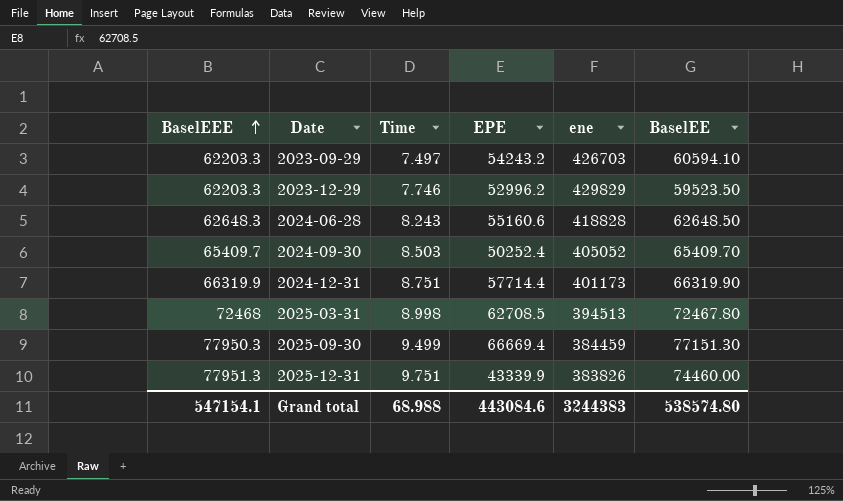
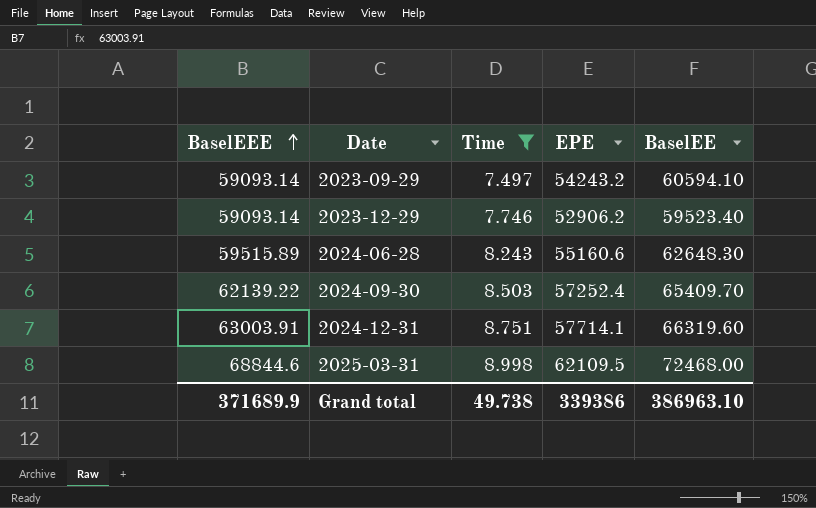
filter: none -> Time <= 8.998
column ene | position: 5 -> none
2023-09-29 | BaselEEE: 62203.3 -> 59093.14
2023-12-29 | BaselEEE: 62203.3 -> 59093.14
2023-12-29 | EPE: 52996.2 -> 52906.2
2023-12-29 | BaselEE: 59523.50 -> 59523.40
2024-06-28 | BaselEEE: 62648.3 -> 59515.89
2024-06-28 | BaselEE: 62648.50 -> 62648.30
2024-09-30 | BaselEEE: 65409.7 -> 62139.22
2024-09-30 | EPE: 50252.4 -> 57252.4
2024-12-31 | BaselEEE: 66319.9 -> 63003.91
2024-12-31 | EPE: 57714.4 -> 57714.1
2024-12-31 | BaselEE: 66319.90 -> 66319.60
2025-03-31 | BaselEEE: 72468 -> 68844.6
2025-03-31 | EPE: 62708.5 -> 62109.5
2025-03-31 | BaselEE: 72467.80 -> 72468.00
Grand total | BaselEEE: 547154.1 -> 371689.9
Grand total | Time: 68.988 -> 49.738
Grand total | EPE: 443084.6 -> 339386
Grand total | BaselEE: 538574.80 -> 386963.10

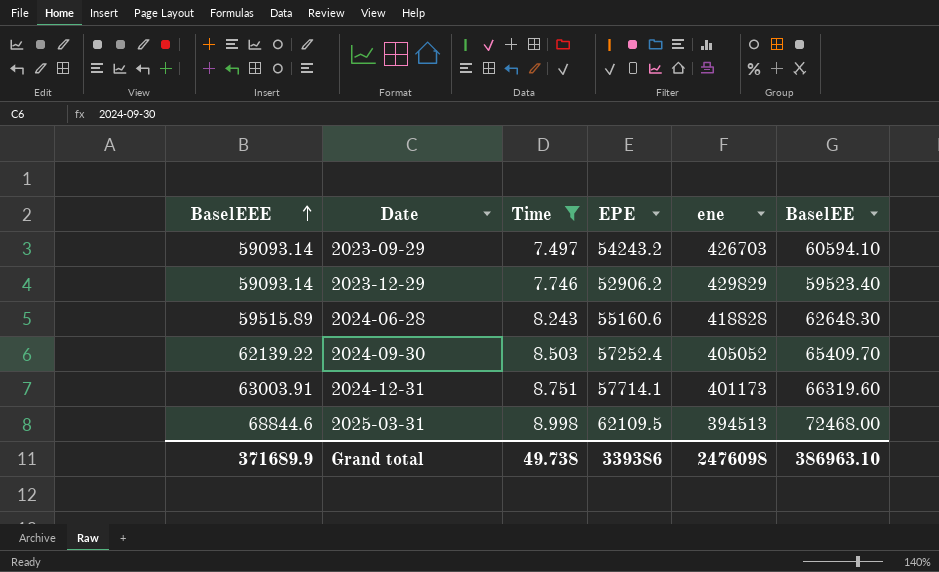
column ene | position: none -> 5

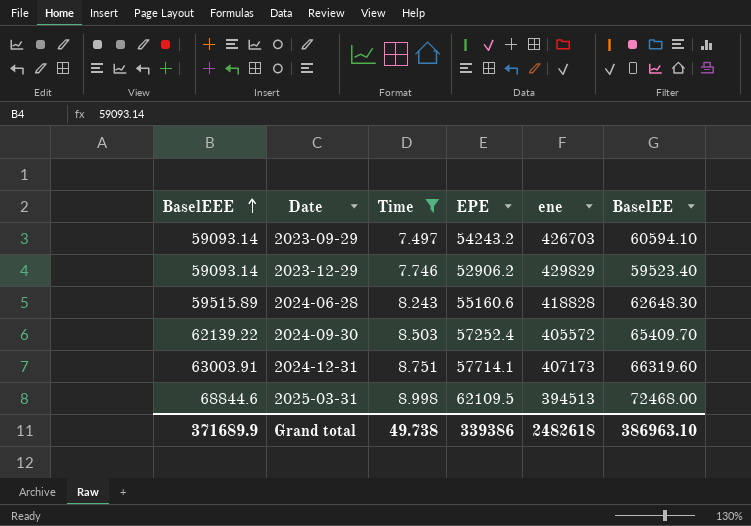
2024-09-30 | ene: 405052 -> 405572
2024-12-31 | ene: 401173 -> 407173
Grand total | ene: 2476098 -> 2482618

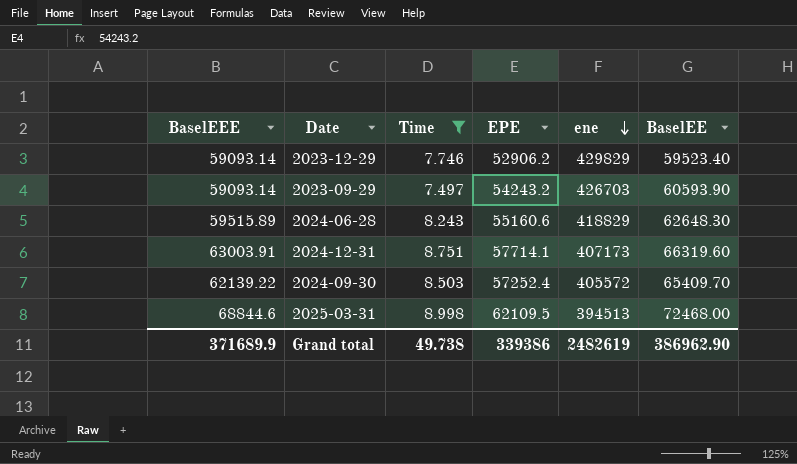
row order: BaselEEE ascending -> ene descending
2023-09-29 | BaselEE: 60594.10 -> 60593.90
2024-06-28 | ene: 418828 -> 418829
Grand total | ene: 2482618 -> 2482619
Grand total | BaselEE: 386963.10 -> 386962.90

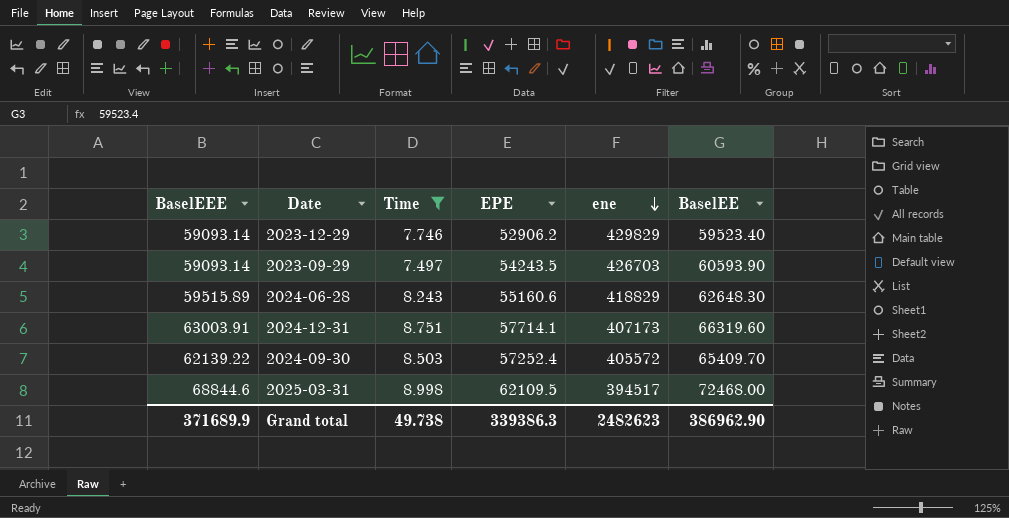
2023-09-29 | EPE: 54243.2 -> 54243.5
2025-03-31 | ene: 394513 -> 394517
Grand total | EPE: 339386 -> 339386.3
Grand total | ene: 2482619 -> 2482623

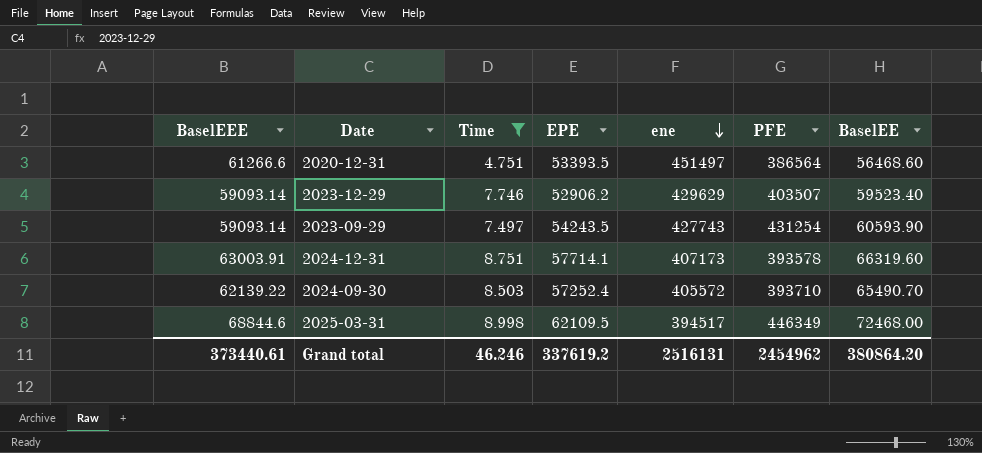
column PFE | position: none -> 6
row 2024-06-28: 59515.89 | 8.243 | 55160.6 | 418829 | 62648.30 -> none
row 2020-12-31: none -> 61266.6 | 4.751 | 53393.5 | 451497 | 386564 | 56468.60
2023-12-29 | ene: 429829 -> 429629
2023-09-29 | ene: 426703 -> 427743
2024-09-30 | BaselEE: 65409.70 -> 65490.70
Grand total | BaselEEE: 371689.9 -> 373440.61
Grand total | Time: 49.738 -> 46.246
Grand total | EPE: 339386.3 -> 337619.2
Grand total | ene: 2482623 -> 2516131
Grand total | BaselEE: 386962.90 -> 380864.20

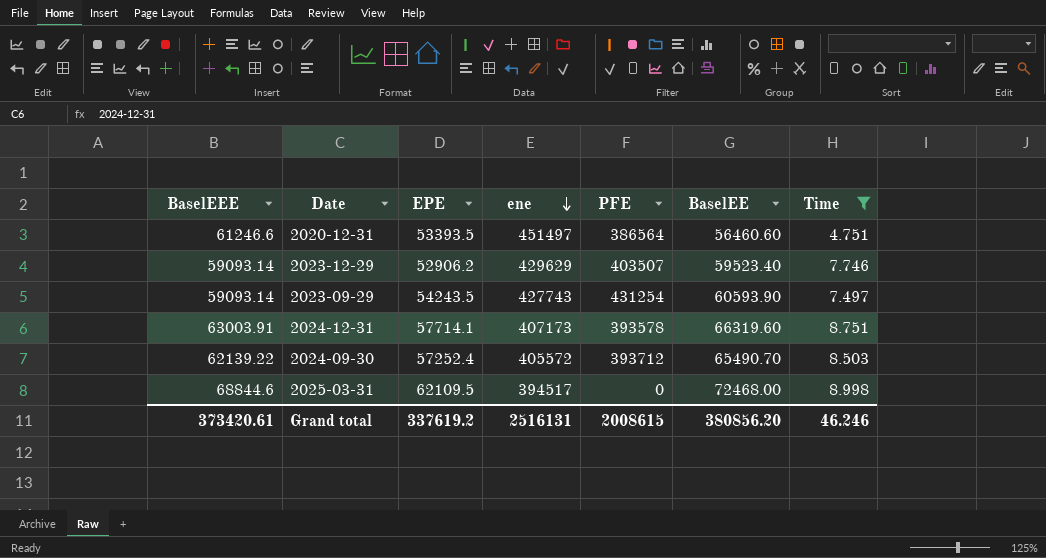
column Time | position: 3 -> 7
2020-12-31 | BaselEEE: 61266.6 -> 61246.6
2020-12-31 | BaselEE: 56468.60 -> 56460.60
2024-09-30 | PFE: 393710 -> 393712
2025-03-31 | PFE: 446349 -> 0
Grand total | BaselEEE: 373440.61 -> 373420.61
Grand total | PFE: 2454962 -> 2008615
Grand total | BaselEE: 380864.20 -> 380856.20

